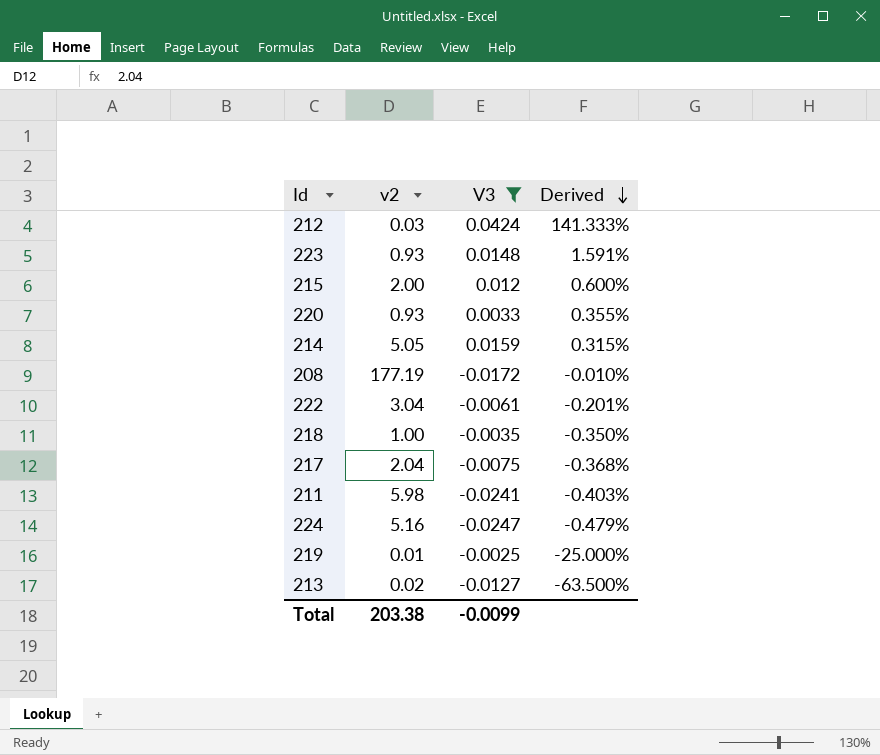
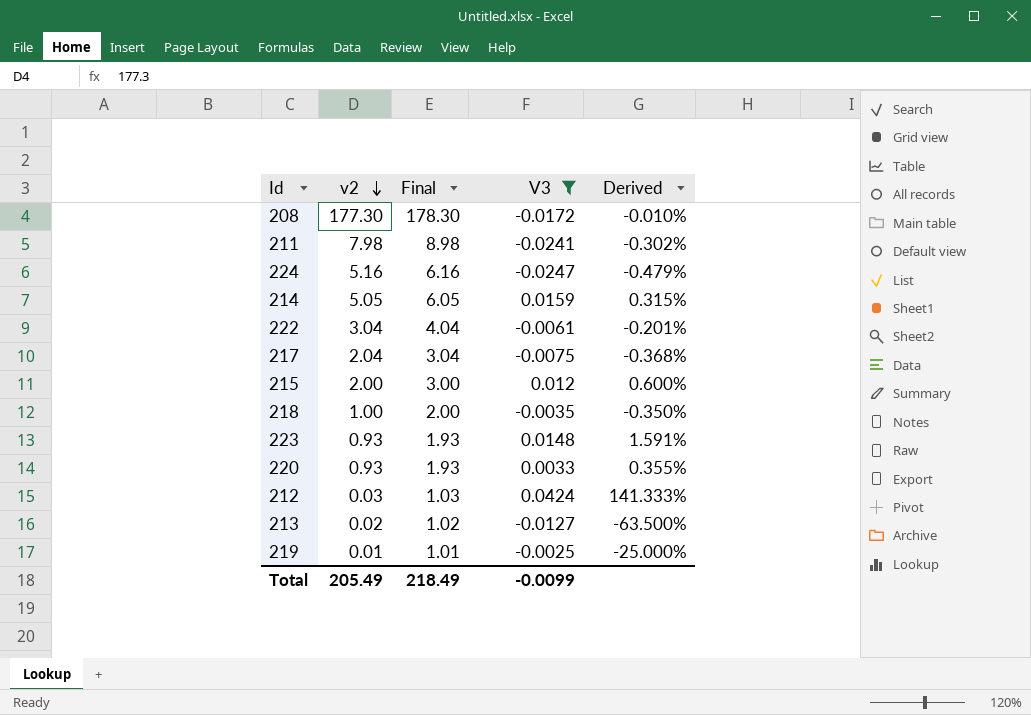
row order: Derived descending -> v2 descending
column Final | formula: none -> [v2] + 1
208 | v2: 177.19 -> 177.30
211 | v2: 5.98 -> 7.98
211 | Derived: -0.403% -> -0.302%
Total | v2: 203.38 -> 205.49

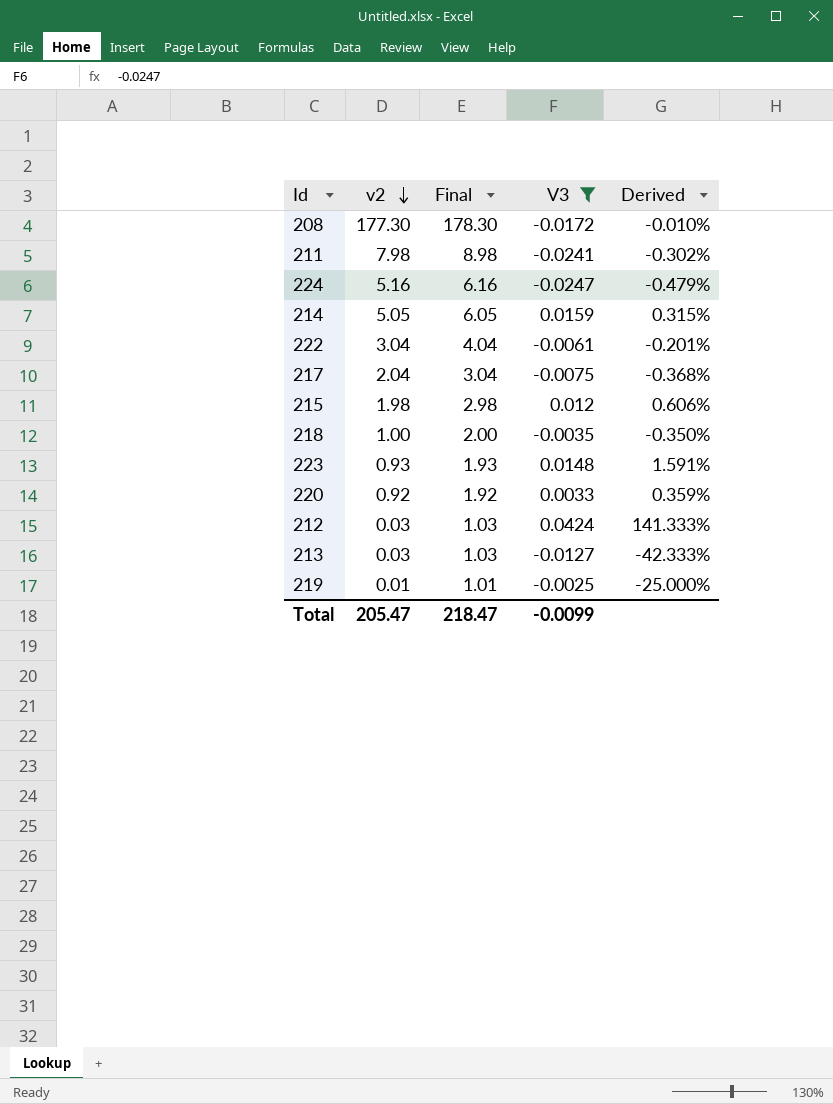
215 | v2: 2.00 -> 1.98
215 | Final: 3.00 -> 2.98
215 | Derived: 0.600% -> 0.606%
220 | v2: 0.93 -> 0.92
220 | Final: 1.93 -> 1.92
220 | Derived: 0.355% -> 0.359%
213 | v2: 0.02 -> 0.03
213 | Final: 1.02 -> 1.03
213 | Derived: -63.500% -> -42.333%
Total | v2: 205.49 -> 205.47
Total | Final: 218.49 -> 218.47

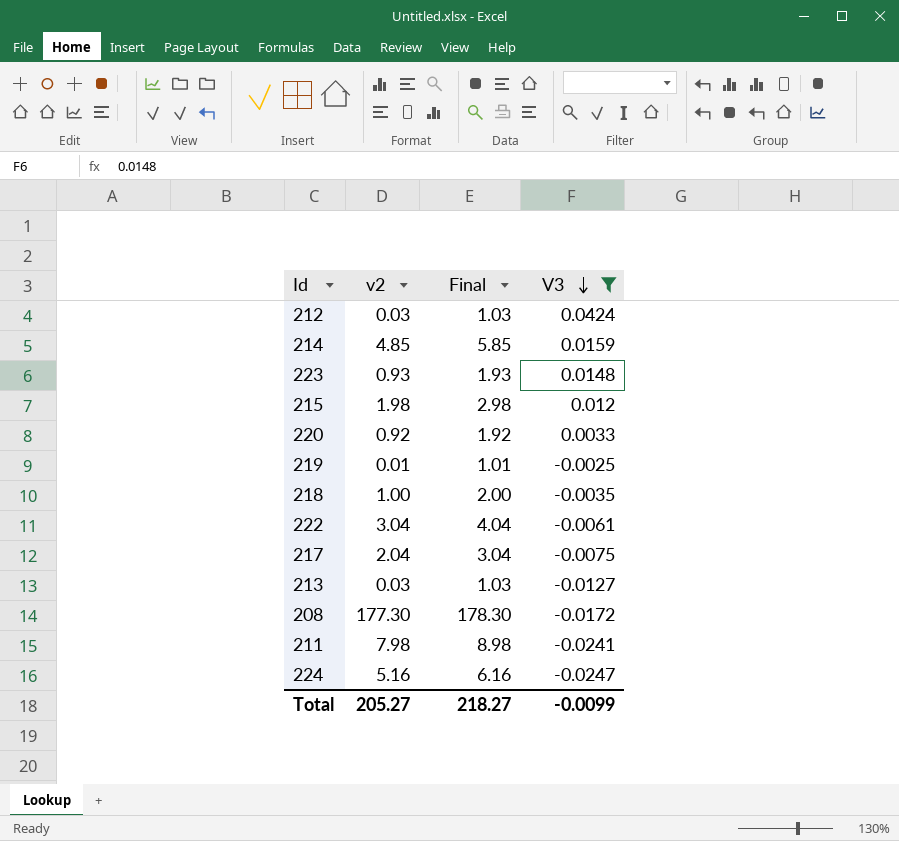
row order: v2 descending -> V3 descending
column Derived | formula: [V3] / [v2] -> none
214 | v2: 5.05 -> 4.85
214 | Final: 6.05 -> 5.85
Total | v2: 205.47 -> 205.27
Total | Final: 218.47 -> 218.27

